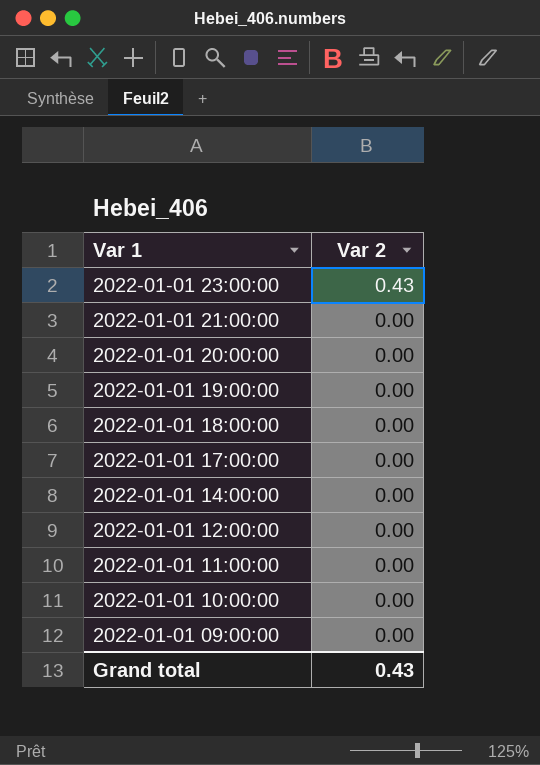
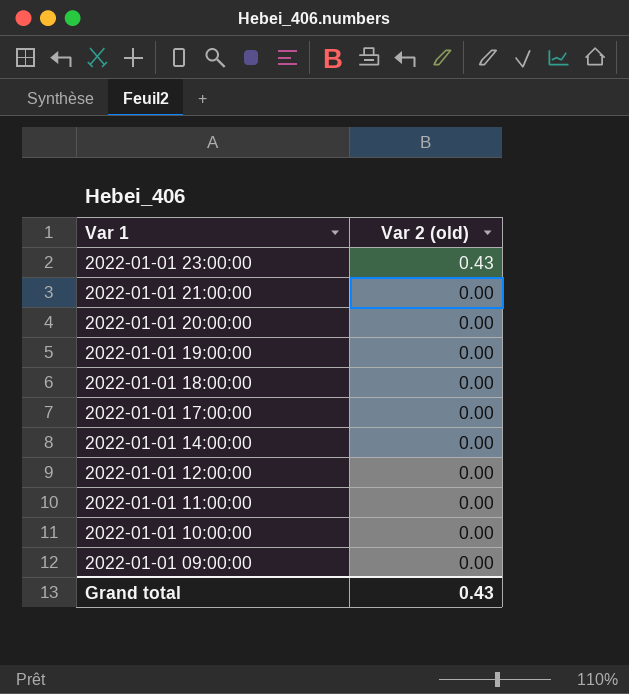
column name: Var 2 -> Var 2 (old)

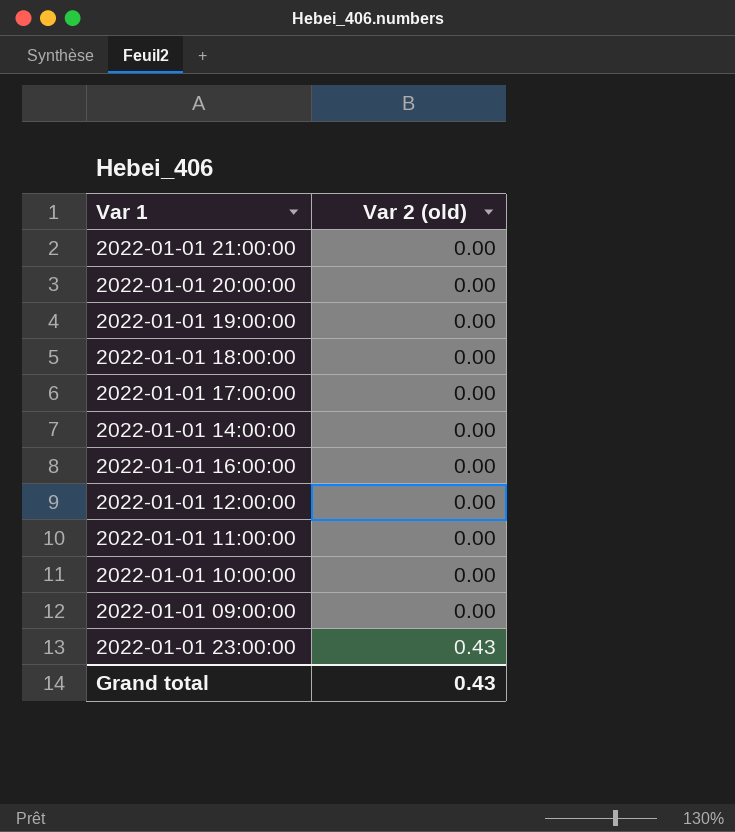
row order: Var 1 descending -> Var 2 (old) ascending
row 2022-01-01 16:00:00: none -> 0.00

